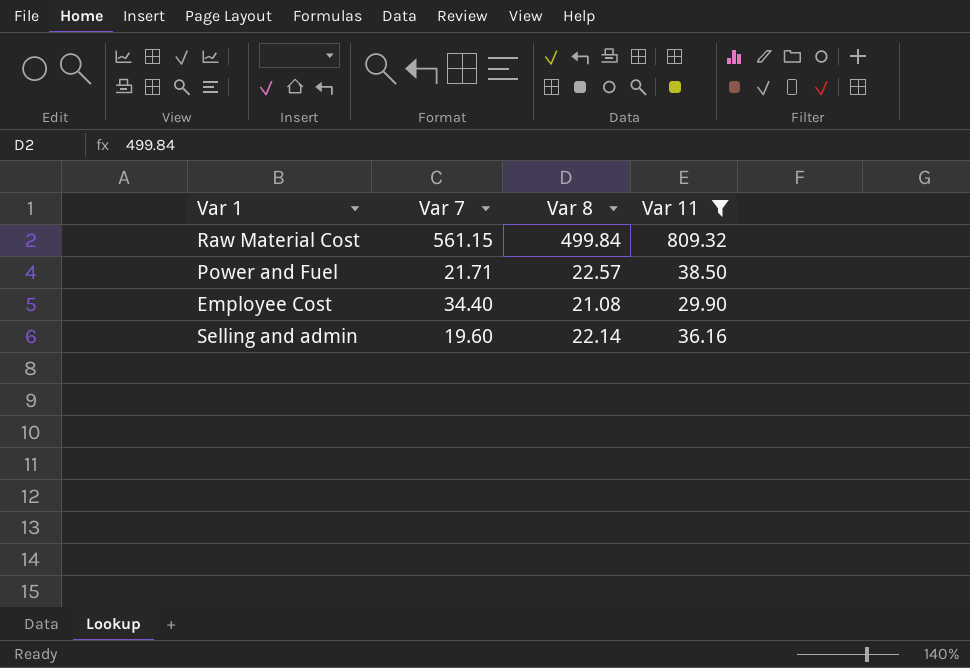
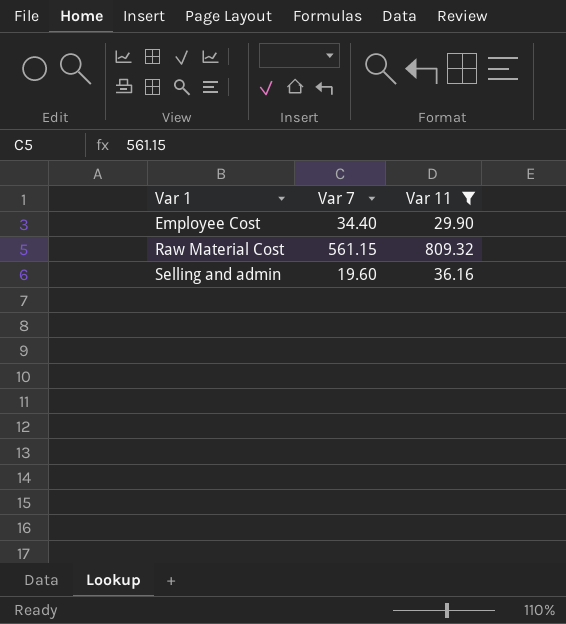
row order: none -> Var 1 ascending
column Var 8 | position: 3 -> none
row Power and Fuel: 21.71 | 22.57 | 38.50 -> none

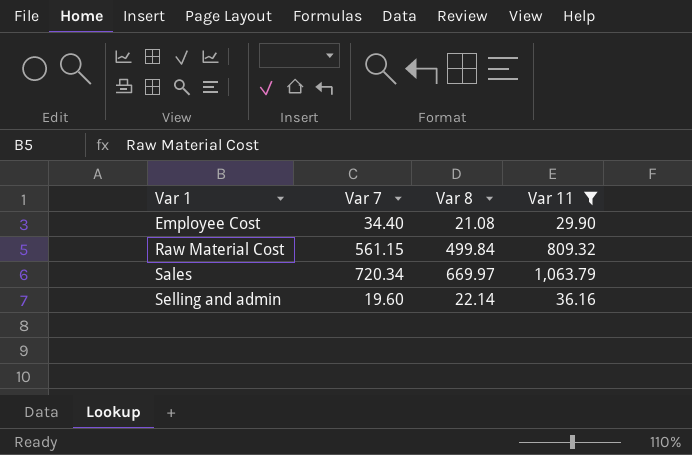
column Var 8 | position: none -> 3
row Sales: none -> 720.34 | 669.97 | 1,063.79

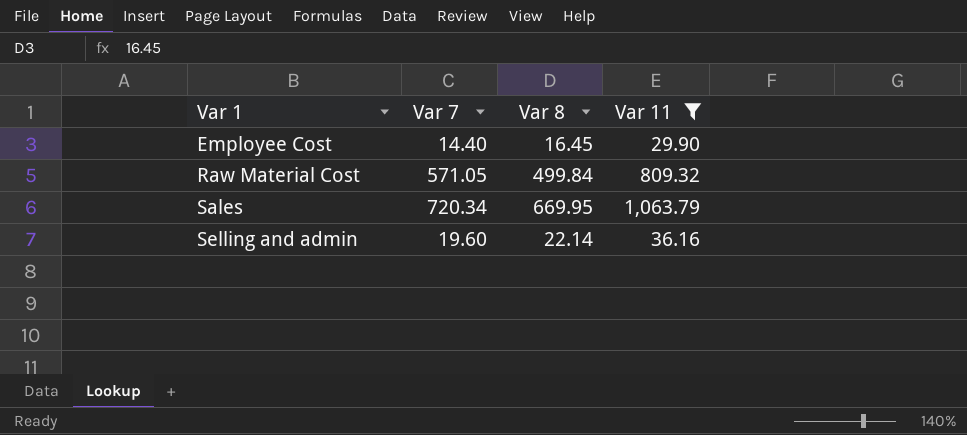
Employee Cost | Var 7: 34.40 -> 14.40
Employee Cost | Var 8: 21.08 -> 16.45
Raw Material Cost | Var 7: 561.15 -> 571.05
Sales | Var 8: 669.97 -> 669.95

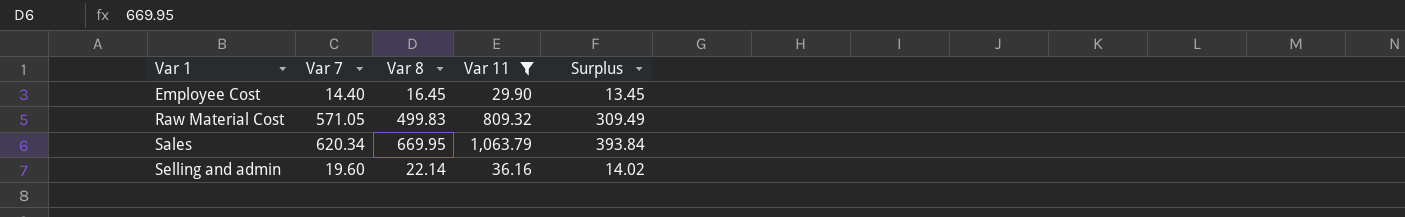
column Surplus | formula: none -> [Var 11] - [Var 8]
Raw Material Cost | Var 8: 499.84 -> 499.83
Sales | Var 7: 720.34 -> 620.34

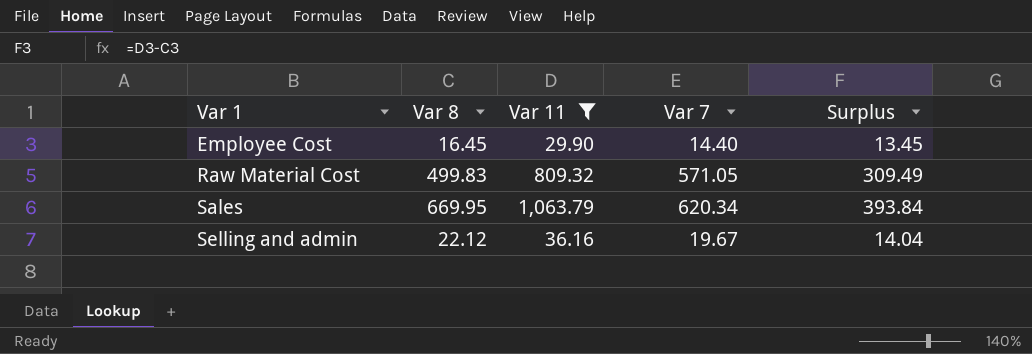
column Var 7 | position: 2 -> 4
Selling and admin | Var 8: 22.14 -> 22.12
Selling and admin | Var 7: 19.60 -> 19.67
Selling and admin | Surplus: 14.02 -> 14.04

